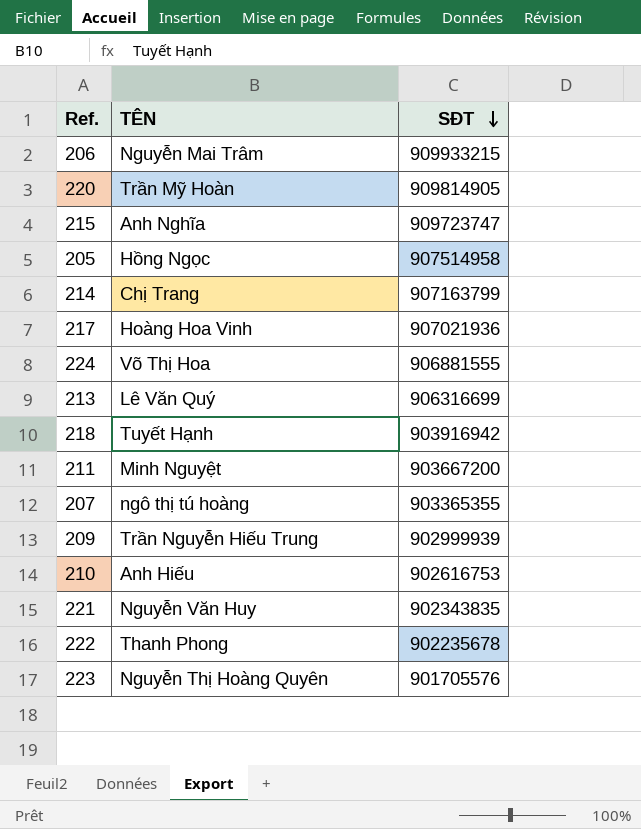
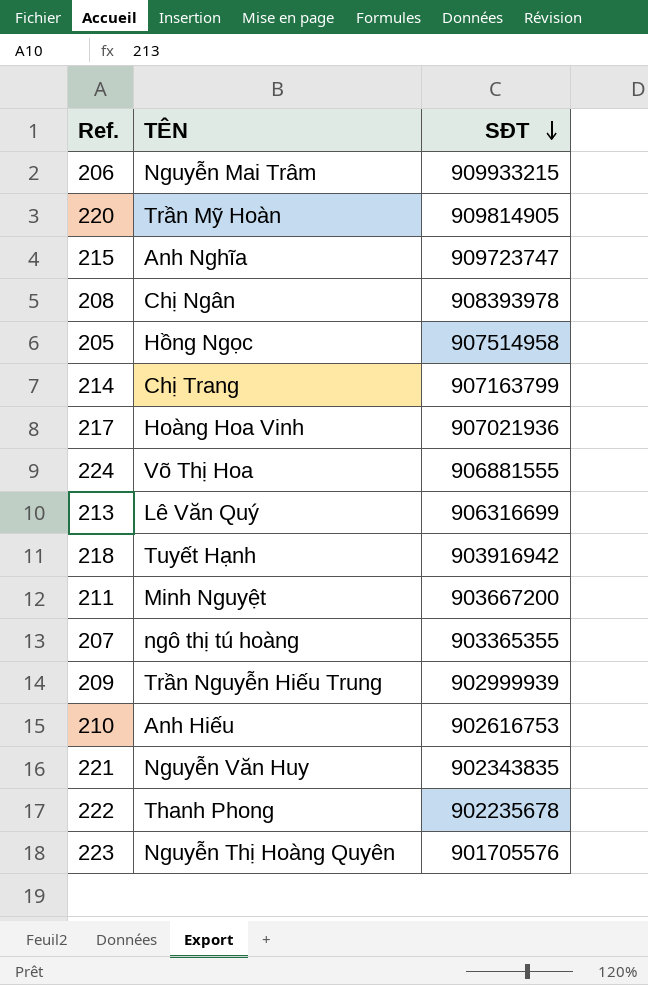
row 208: none -> Chị Ngân | 908393978

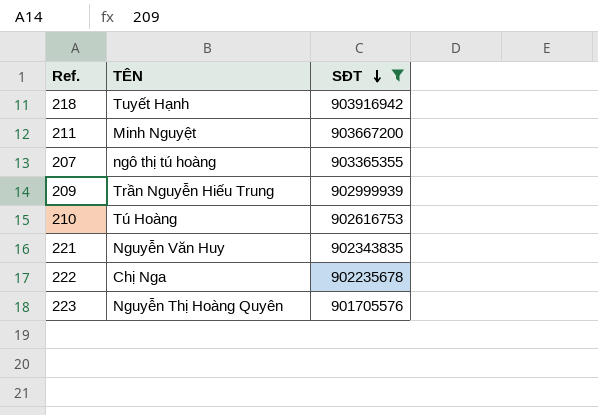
filter: none -> SĐT <= 903916942
210 | TÊN: Anh Hiếu -> Tú Hoàng
222 | TÊN: Thanh Phong -> Chị Nga

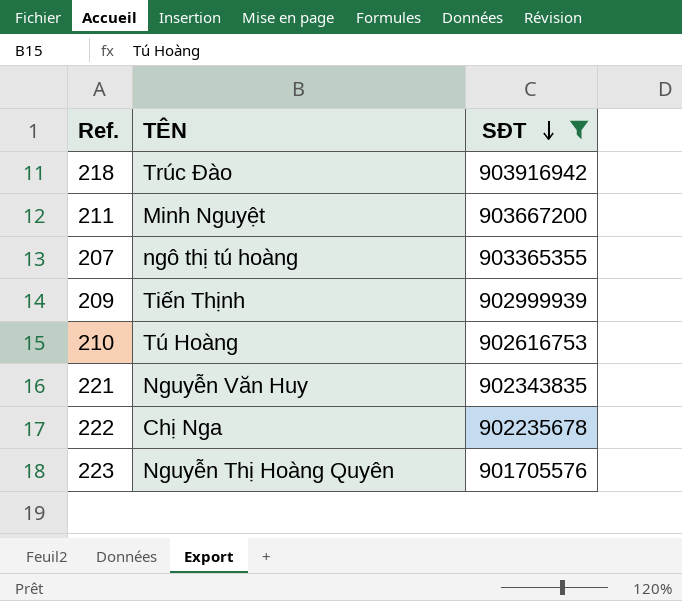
218 | TÊN: Tuyết Hạnh -> Trúc Đào
209 | TÊN: Trần Nguyễn Hiếu Trung -> Tiến Thịnh

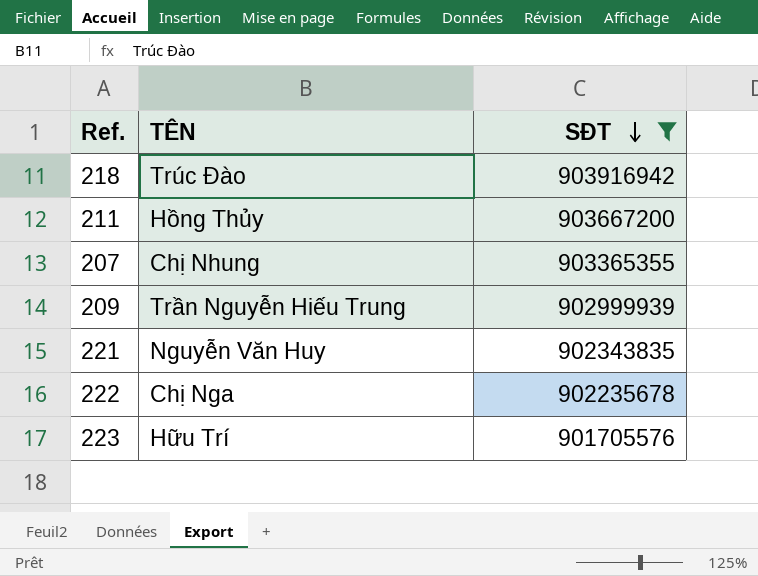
row 210: Tú Hoàng | 902616753 -> none
211 | TÊN: Minh Nguyệt -> Hồng Thủy
207 | TÊN: ngô thị tú hoàng -> Chị Nhung
209 | TÊN: Tiến Thịnh -> Trần Nguyễn Hiếu Trung
223 | TÊN: Nguyễn Thị Hoàng Quyên -> Hữu Trí

